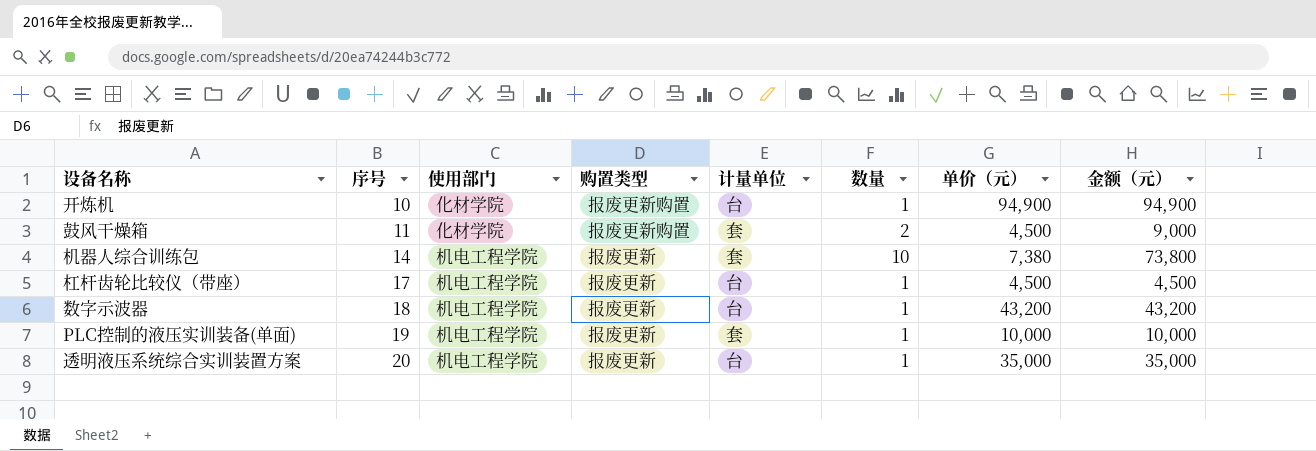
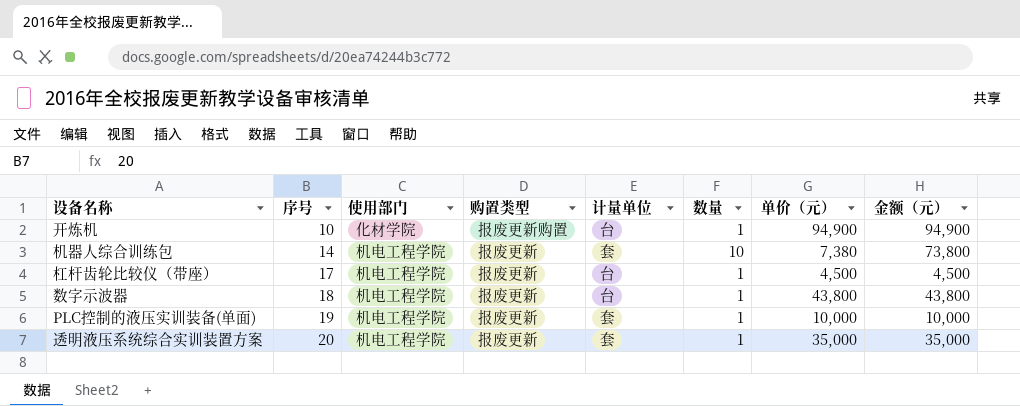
row 鼓风干燥箱: 11 | 化材学院 | 报废更新购置 | 套 | 2 | 4,500 | 9,000 -> none
数字示波器 | 单价（元）: 43,200 -> 43,800
数字示波器 | 金额（元）: 43,200 -> 43,800
透明液压系统综合实训装置方案 | 计量单位: 台 -> 套

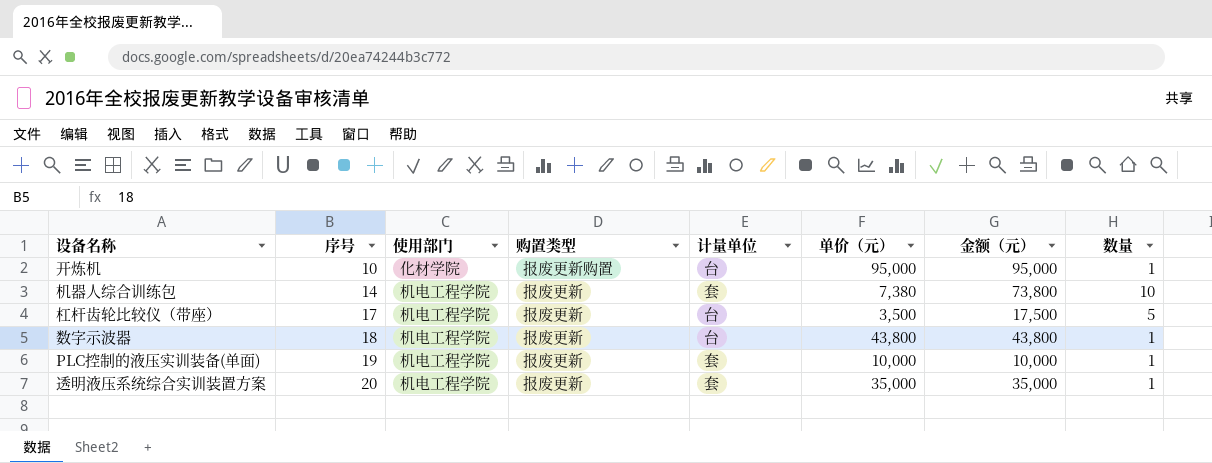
column 数量 | position: 6 -> 8
开炼机 | 单价（元）: 94,900 -> 95,000
开炼机 | 金额（元）: 94,900 -> 95,000
杠杆齿轮比较仪（带座） | 单价（元）: 4,500 -> 3,500
杠杆齿轮比较仪（带座） | 金额（元）: 4,500 -> 17,500
杠杆齿轮比较仪（带座） | 数量: 1 -> 5

